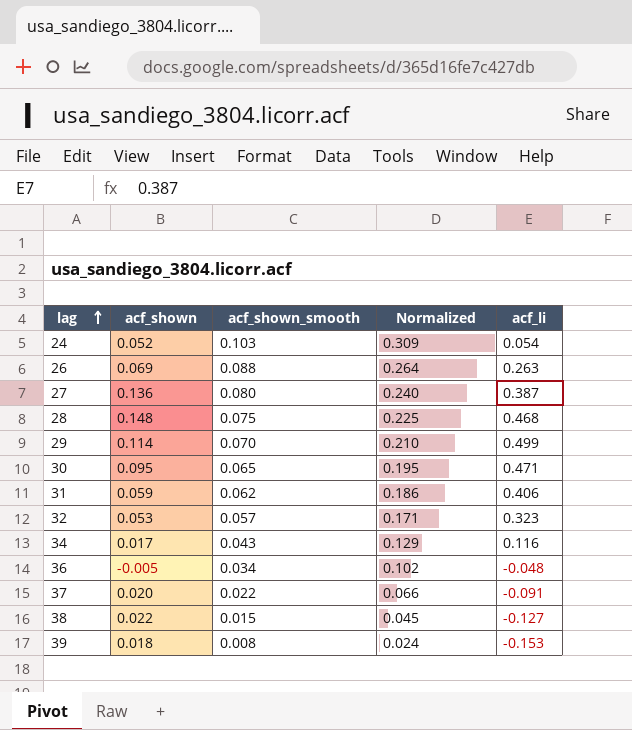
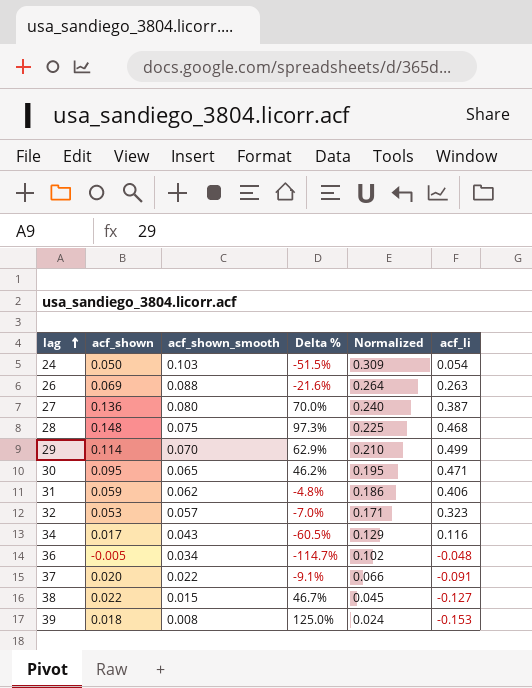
column Delta % | formula: none -> ([acf_shown] - [acf_shown_smooth]) / [acf_shown_smooth]
24 | acf_shown: 0.052 -> 0.050

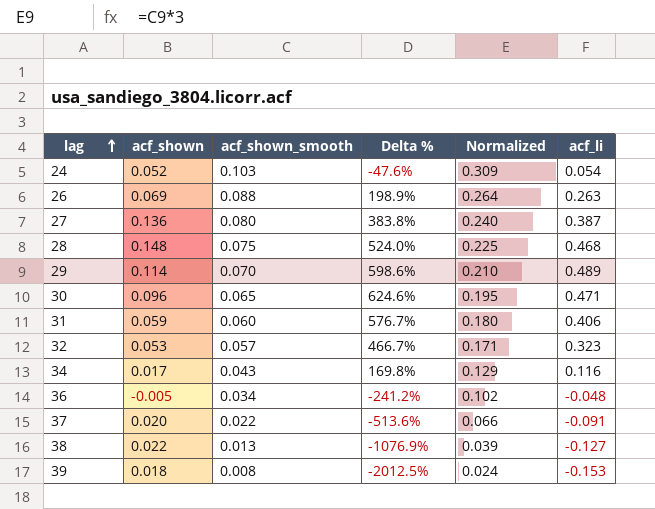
column Delta % | formula: ([acf_shown] - [acf_shown_smooth]) / [acf_shown_smooth] -> ([acf_li] - [acf_shown_smooth]) / [acf_shown_smooth]
24 | acf_shown: 0.050 -> 0.052
29 | acf_li: 0.499 -> 0.489
30 | acf_shown: 0.095 -> 0.096
31 | acf_shown_smooth: 0.062 -> 0.060
31 | Normalized: 0.186 -> 0.180
38 | acf_shown_smooth: 0.015 -> 0.013
38 | Normalized: 0.045 -> 0.039

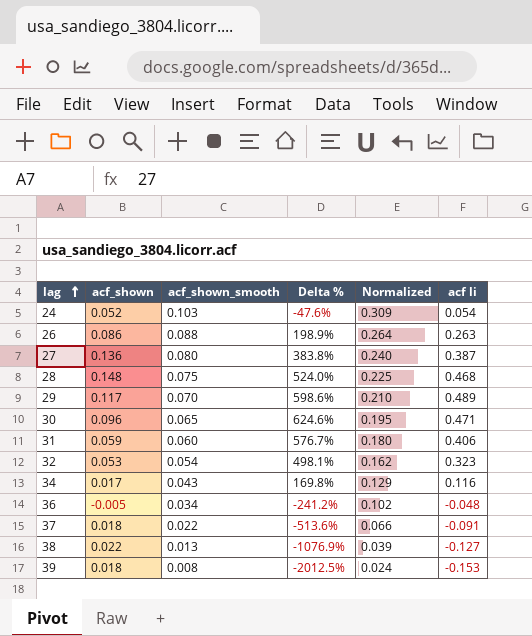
column name: acf_li -> acf li
26 | acf_shown: 0.069 -> 0.086
29 | acf_shown: 0.114 -> 0.117
32 | acf_shown_smooth: 0.057 -> 0.054
32 | Delta %: 466.7% -> 498.1%
32 | Normalized: 0.171 -> 0.162
37 | acf_shown: 0.020 -> 0.018

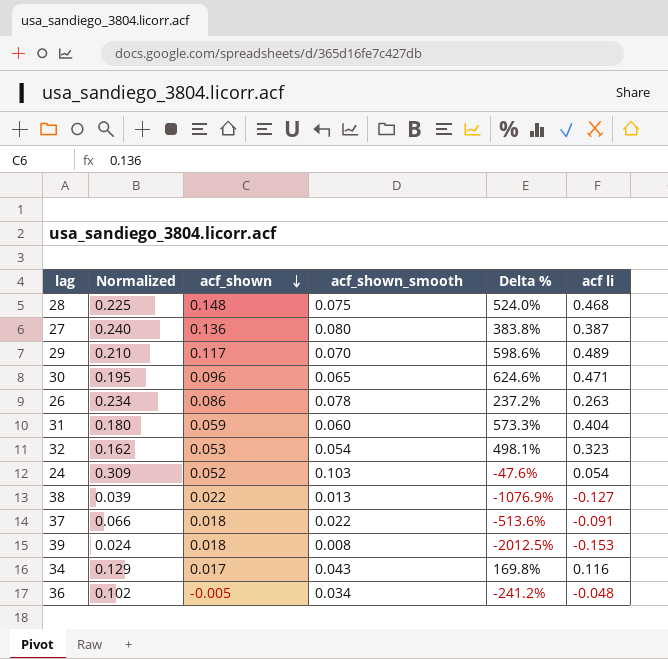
row order: lag ascending -> acf_shown descending
column Normalized | position: 5 -> 2
26 | Normalized: 0.264 -> 0.234
26 | acf_shown_smooth: 0.088 -> 0.078
26 | Delta %: 198.9% -> 237.2%
31 | Delta %: 576.7% -> 573.3%
31 | acf li: 0.406 -> 0.404

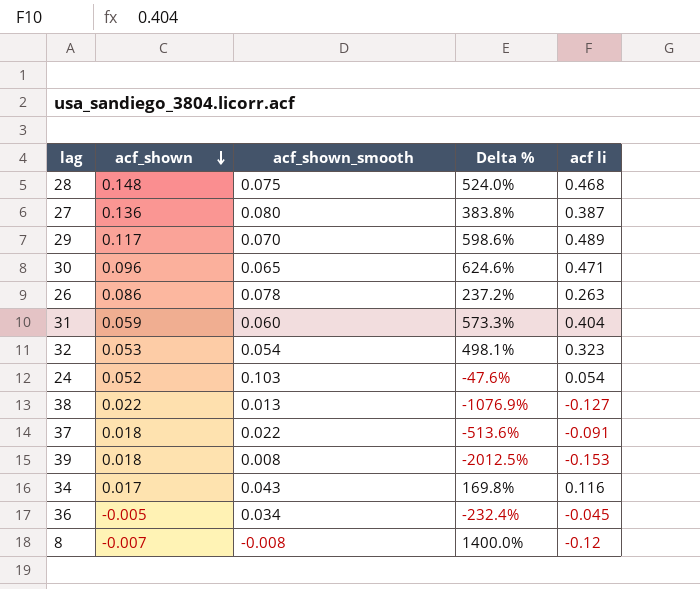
column Normalized | formula: [acf_shown_smooth] * 3 -> none
36 | Delta %: -241.2% -> -232.4%
36 | acf li: -0.048 -> -0.045
row 8: none -> -0.007 | -0.008 | 1400.0% | -0.12

